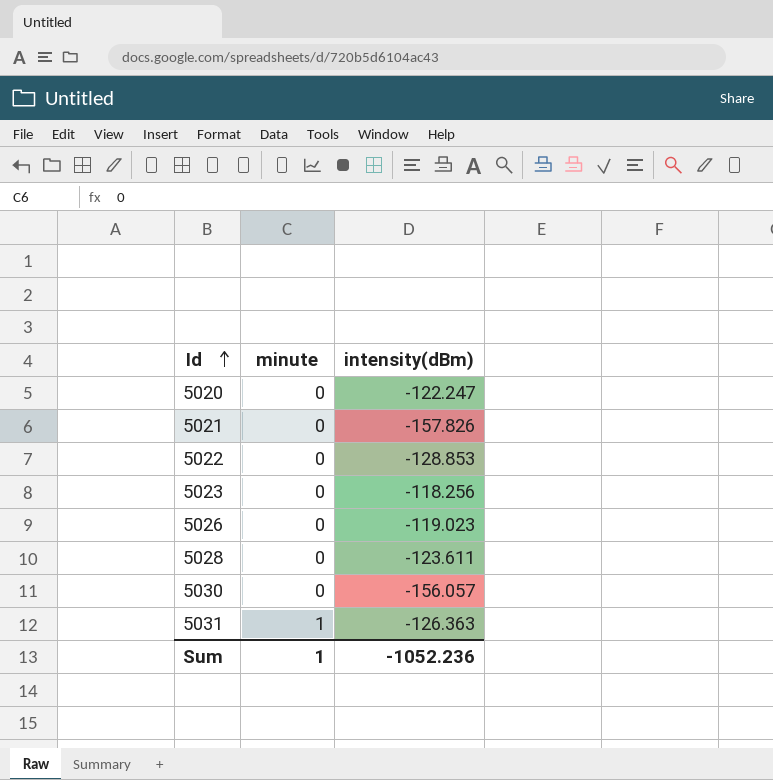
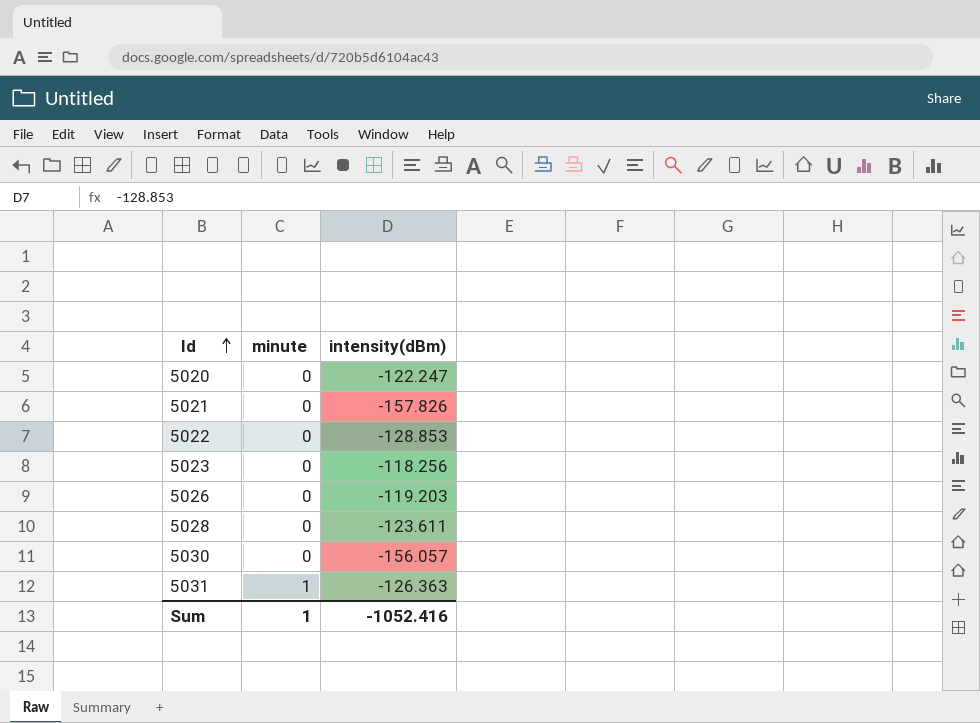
5026 | intensity(dBm): -119.023 -> -119.203
Sum | intensity(dBm): -1052.236 -> -1052.416

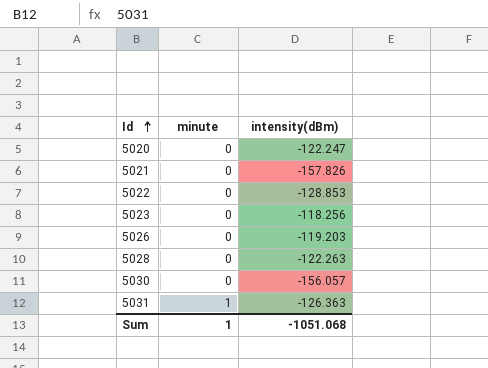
5028 | intensity(dBm): -123.611 -> -122.263
Sum | intensity(dBm): -1052.416 -> -1051.068

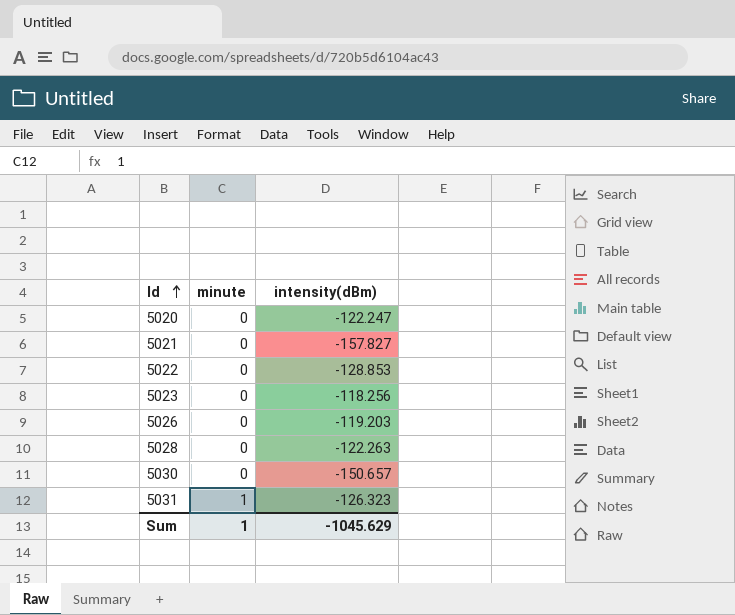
5021 | intensity(dBm): -157.826 -> -157.827
5030 | intensity(dBm): -156.057 -> -150.657
5031 | intensity(dBm): -126.363 -> -126.323
Sum | intensity(dBm): -1051.068 -> -1045.629

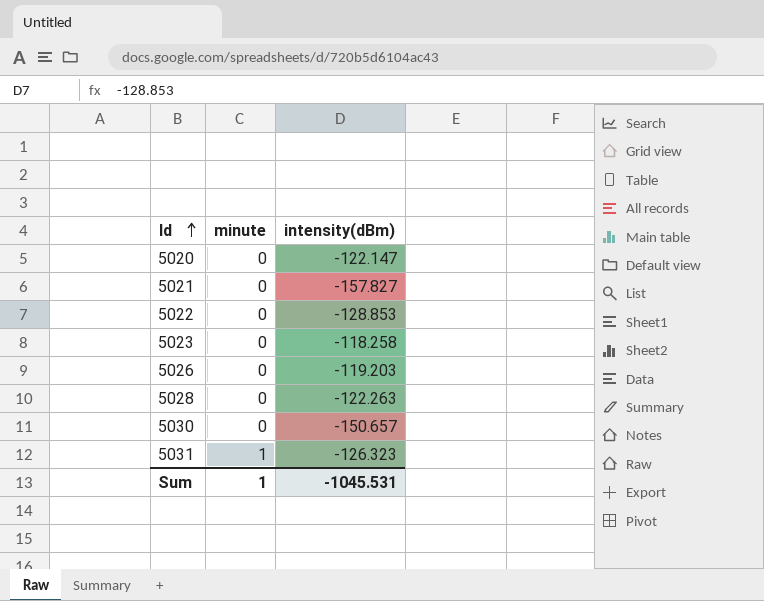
5020 | intensity(dBm): -122.247 -> -122.147
5023 | intensity(dBm): -118.256 -> -118.258
Sum | intensity(dBm): -1045.629 -> -1045.531

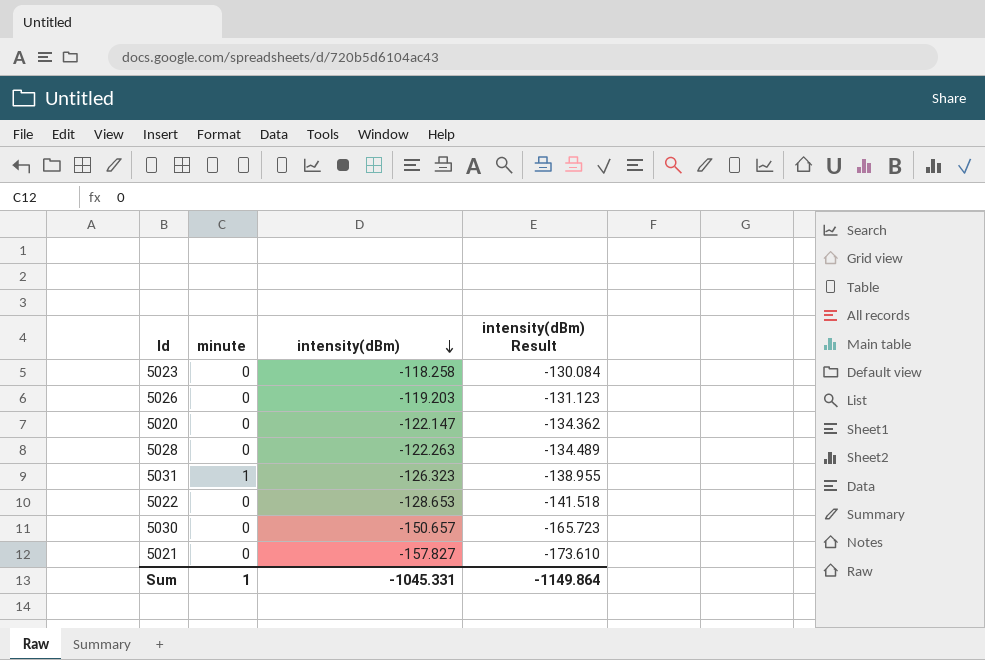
row order: Id ascending -> intensity(dBm) descending
column intensity(dBm) Result | formula: none -> [intensity(dBm)] * 1.1
5022 | intensity(dBm): -128.853 -> -128.653
Sum | intensity(dBm): -1045.531 -> -1045.331

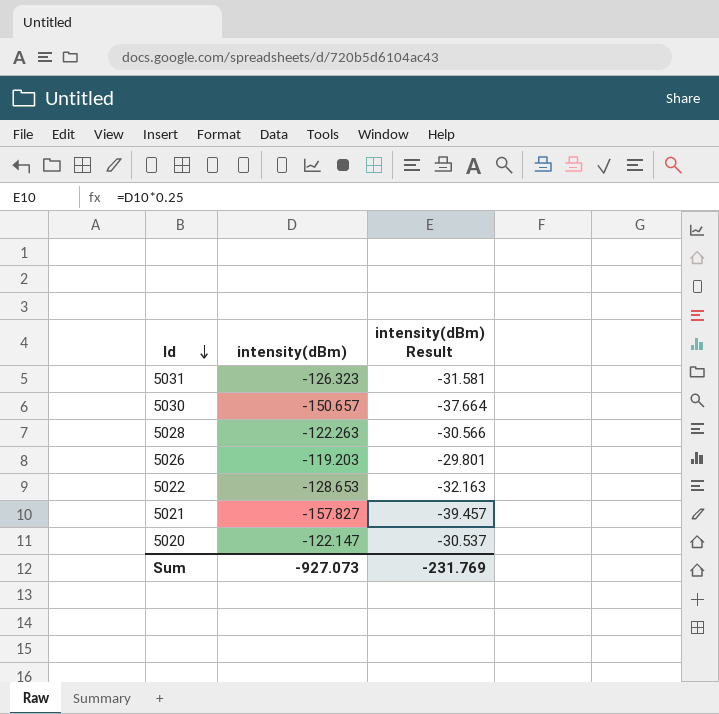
row order: intensity(dBm) descending -> Id descending
column minute | position: 2 -> none
column intensity(dBm) Result | formula: [intensity(dBm)] * 1.1 -> [intensity(dBm)] * 0.25
row 5023: 0 | -118.258 | -130.084 -> none
Sum | intensity(dBm): -1045.331 -> -927.073
Sum | intensity(dBm) Result: -1149.864 -> -231.769

